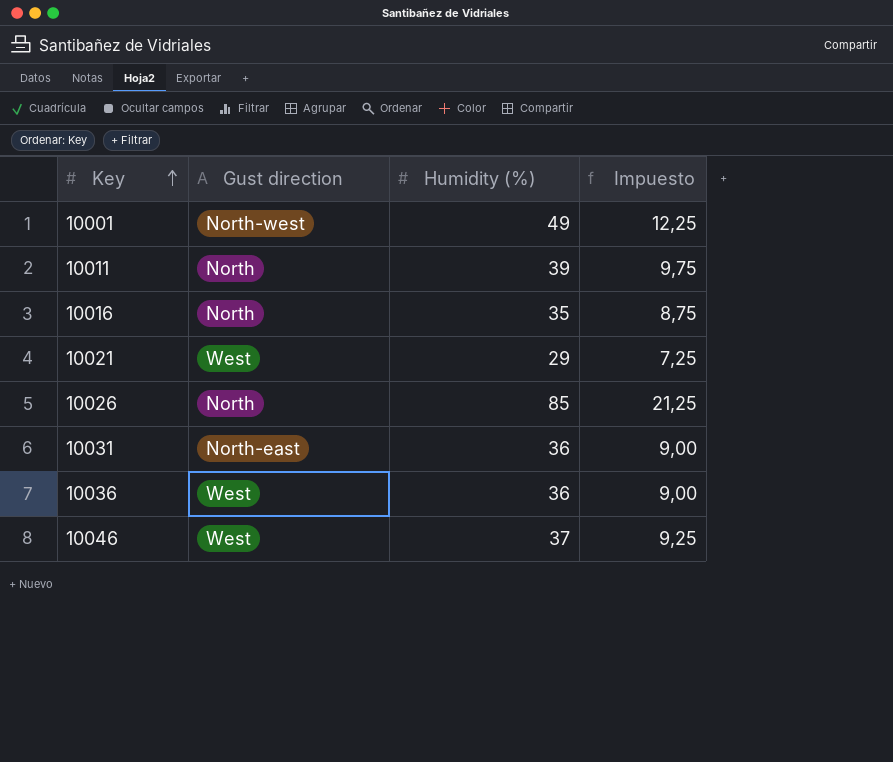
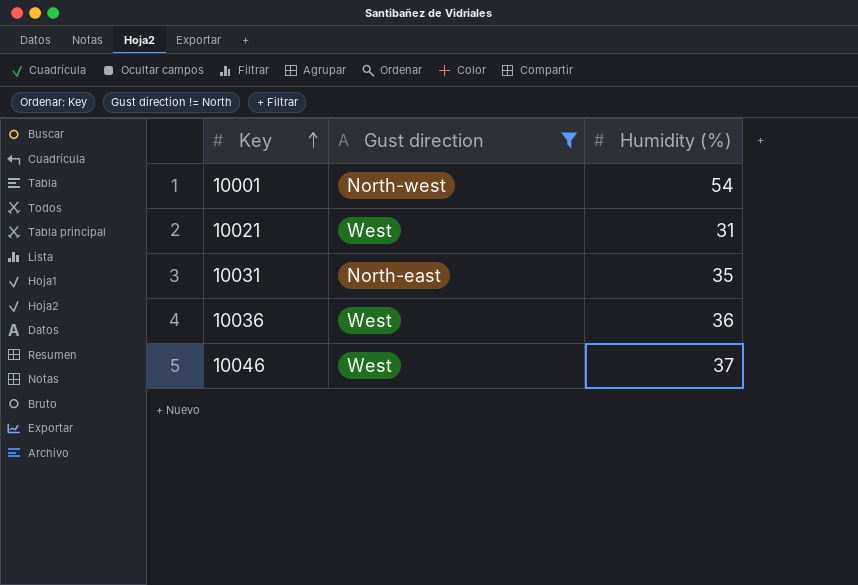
filter: none -> Gust direction != North
column Impuesto | formula: [Humidity (%)] * 0,25 -> none
10001 | Humidity (%): 49 -> 54
10021 | Humidity (%): 29 -> 31
10031 | Humidity (%): 36 -> 35

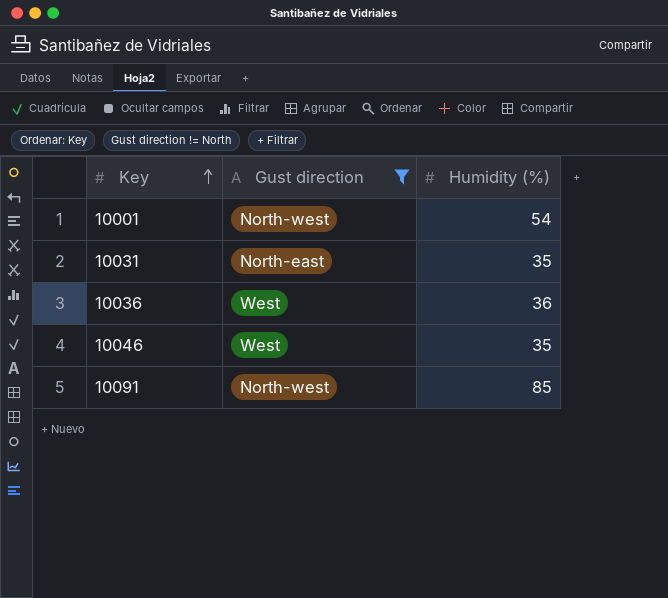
row 10021: West | 31 -> none
10046 | Humidity (%): 37 -> 35
row 10091: none -> North-west | 85

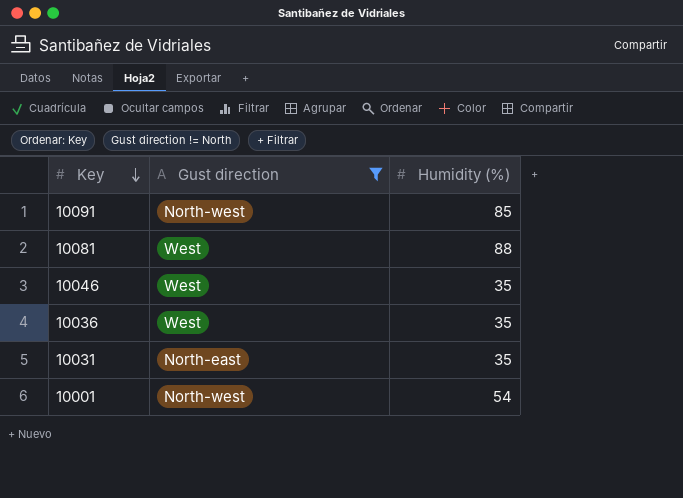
row order: Key ascending -> Key descending
row 10081: none -> West | 88
10036 | Humidity (%): 36 -> 35

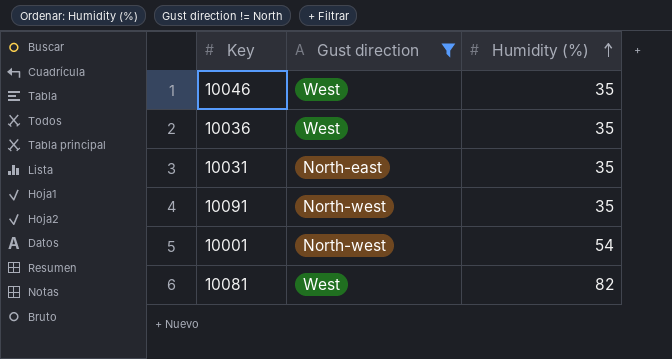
row order: Key descending -> Humidity (%) ascending
10091 | Humidity (%): 85 -> 35
10081 | Humidity (%): 88 -> 82

